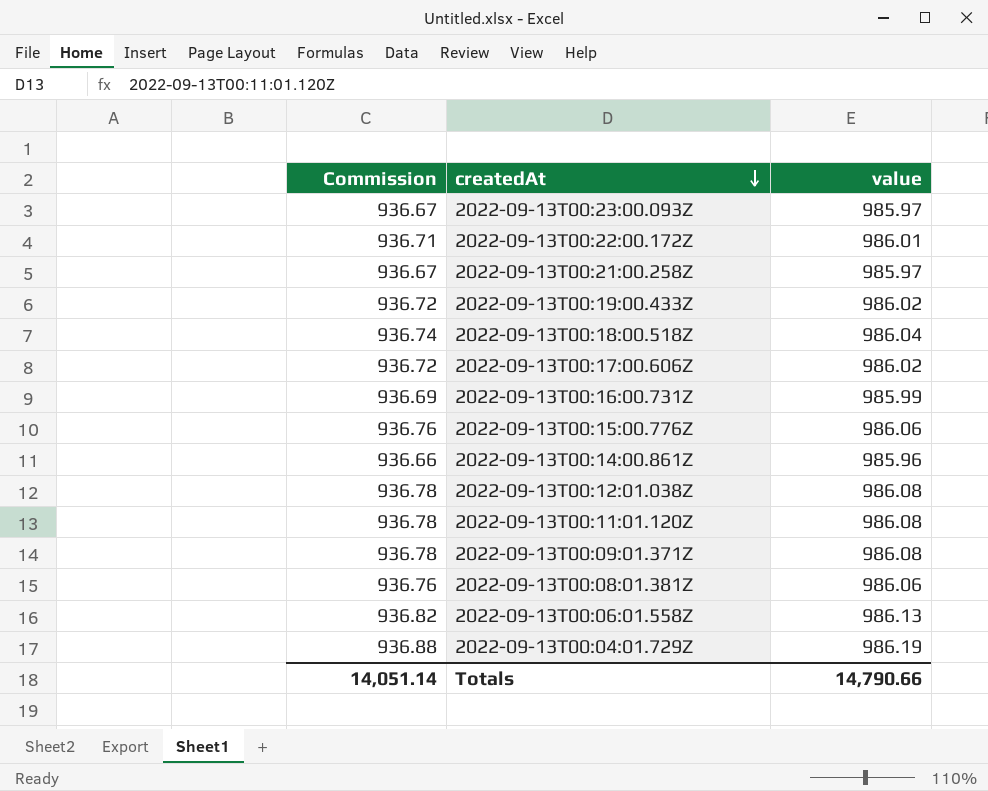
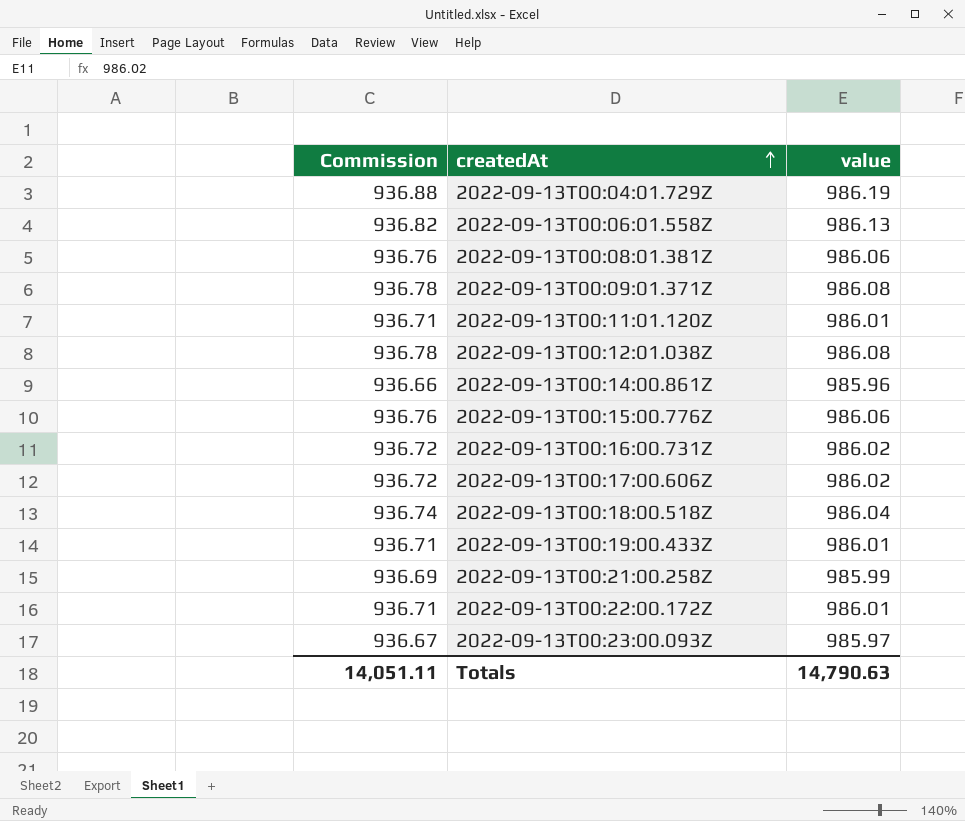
row order: createdAt descending -> createdAt ascending
2022-09-13T00:11:01.120Z | Commission: 936.78 -> 936.71
2022-09-13T00:11:01.120Z | value: 986.08 -> 986.01
2022-09-13T00:16:00.731Z | Commission: 936.69 -> 936.72
2022-09-13T00:16:00.731Z | value: 985.99 -> 986.02
2022-09-13T00:19:00.433Z | Commission: 936.72 -> 936.71
2022-09-13T00:19:00.433Z | value: 986.02 -> 986.01
2022-09-13T00:21:00.258Z | Commission: 936.67 -> 936.69
2022-09-13T00:21:00.258Z | value: 985.97 -> 985.99
Totals | Commission: 14,051.14 -> 14,051.11
Totals | value: 14,790.66 -> 14,790.63

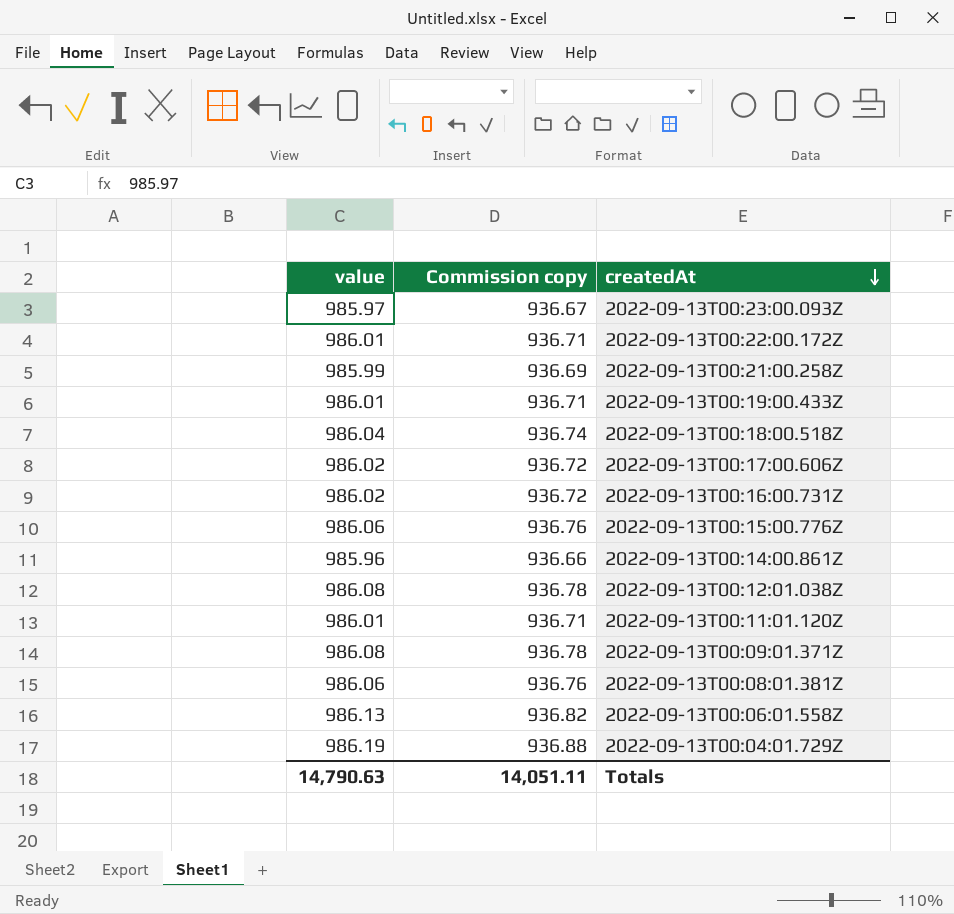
row order: createdAt ascending -> createdAt descending
column value | position: 3 -> 1
column name: Commission -> Commission copy

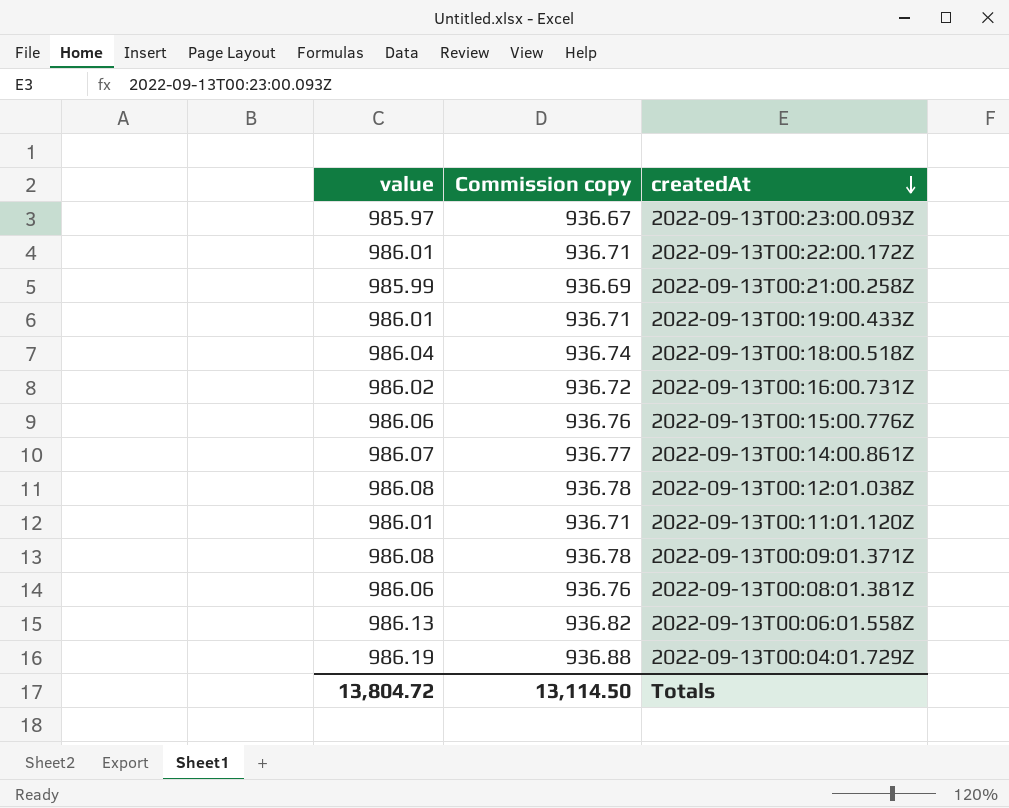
row 2022-09-13T00:17:00.606Z: 986.02 | 936.72 -> none
2022-09-13T00:14:00.861Z | value: 985.96 -> 986.07
2022-09-13T00:14:00.861Z | Commission copy: 936.66 -> 936.77
Totals | value: 14,790.63 -> 13,804.72
Totals | Commission copy: 14,051.11 -> 13,114.50

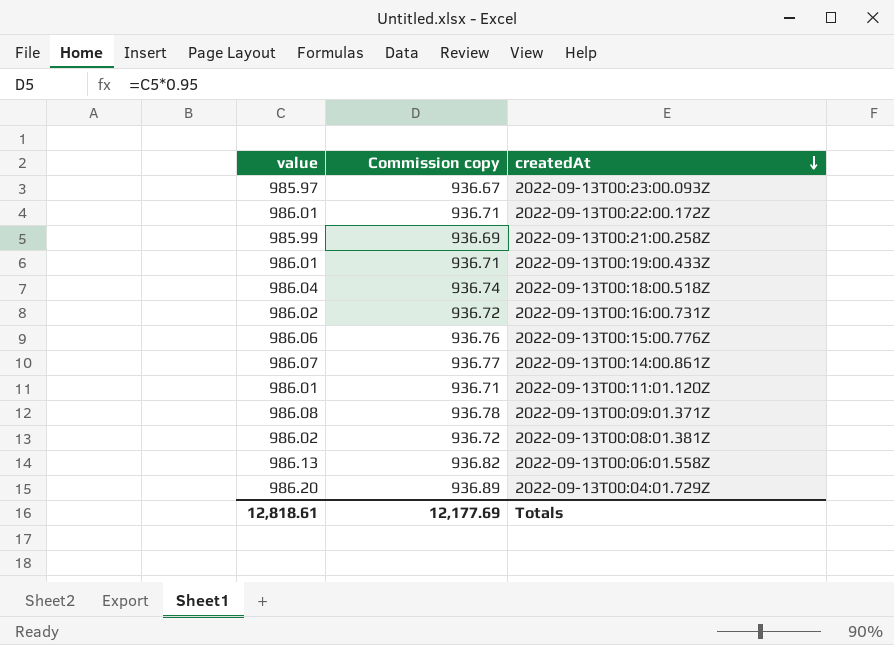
row 2022-09-13T00:12:01.038Z: 986.08 | 936.78 -> none
2022-09-13T00:08:01.381Z | value: 986.06 -> 986.02
2022-09-13T00:08:01.381Z | Commission copy: 936.76 -> 936.72
2022-09-13T00:04:01.729Z | value: 986.19 -> 986.20
2022-09-13T00:04:01.729Z | Commission copy: 936.88 -> 936.89
Totals | value: 13,804.72 -> 12,818.61
Totals | Commission copy: 13,114.50 -> 12,177.69

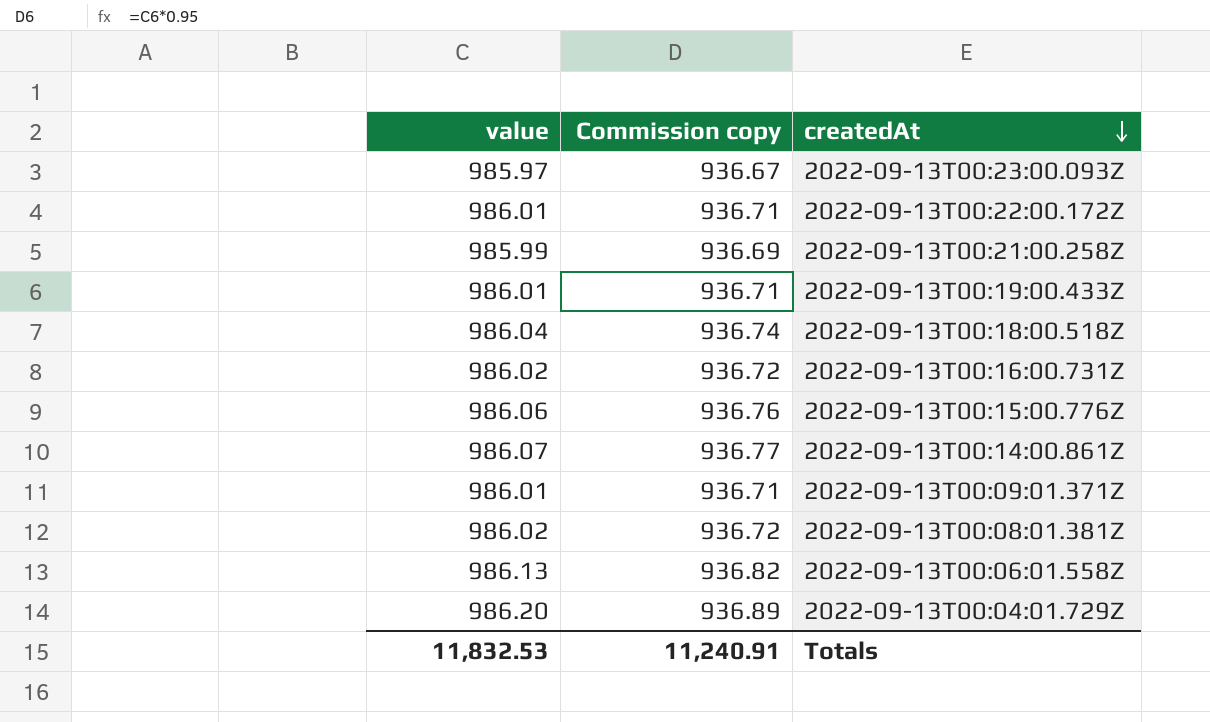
row 2022-09-13T00:11:01.120Z: 986.01 | 936.71 -> none
2022-09-13T00:09:01.371Z | value: 986.08 -> 986.01
2022-09-13T00:09:01.371Z | Commission copy: 936.78 -> 936.71
Totals | value: 12,818.61 -> 11,832.53
Totals | Commission copy: 12,177.69 -> 11,240.91

